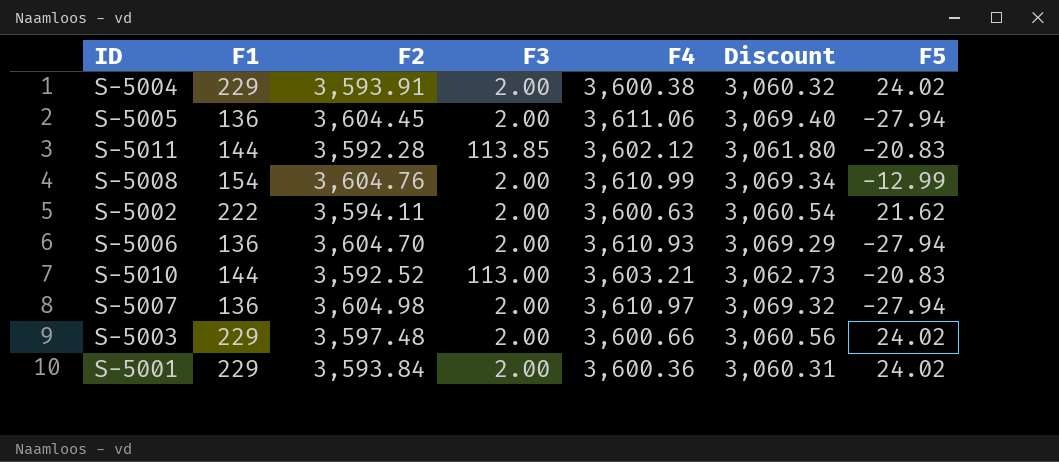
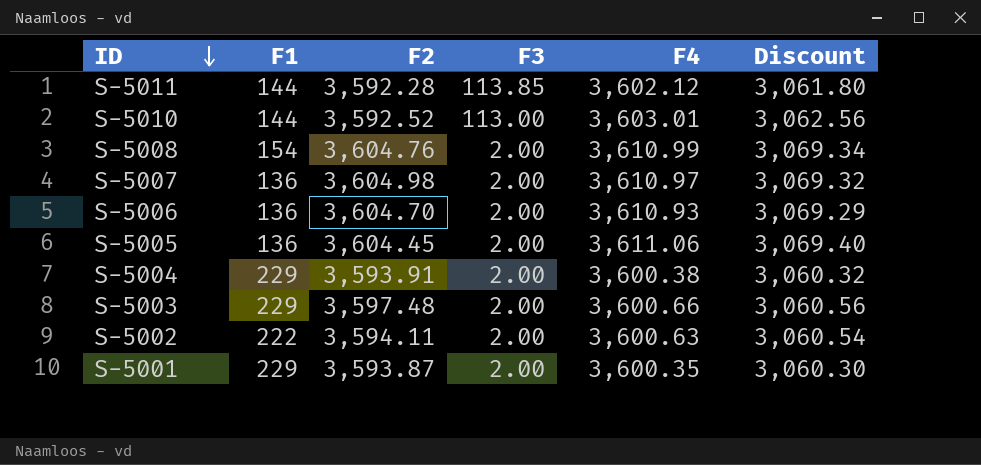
row order: none -> ID descending
column F5 | position: 7 -> none
S-5010 | F4: 3,603.21 -> 3,603.01
S-5010 | Discount: 3,062.73 -> 3,062.56
S-5001 | F2: 3,593.84 -> 3,593.87
S-5001 | F4: 3,600.36 -> 3,600.35
S-5001 | Discount: 3,060.31 -> 3,060.30

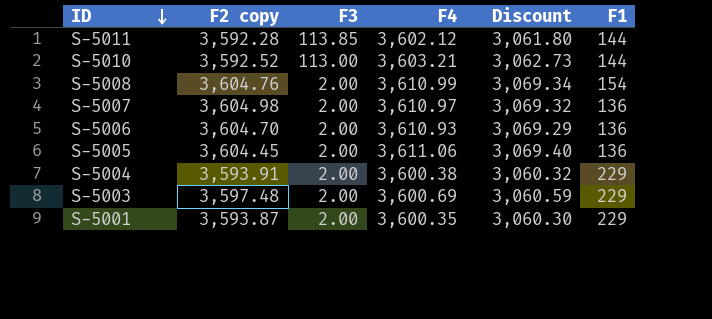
column name: F2 -> F2 copy
column F1 | position: 2 -> 6
row S-5002: 222 | 3,594.11 | 2.00 | 3,600.63 | 3,060.54 -> none
S-5010 | F4: 3,603.01 -> 3,603.21
S-5010 | Discount: 3,062.56 -> 3,062.73
S-5003 | F4: 3,600.66 -> 3,600.69
S-5003 | Discount: 3,060.56 -> 3,060.59

